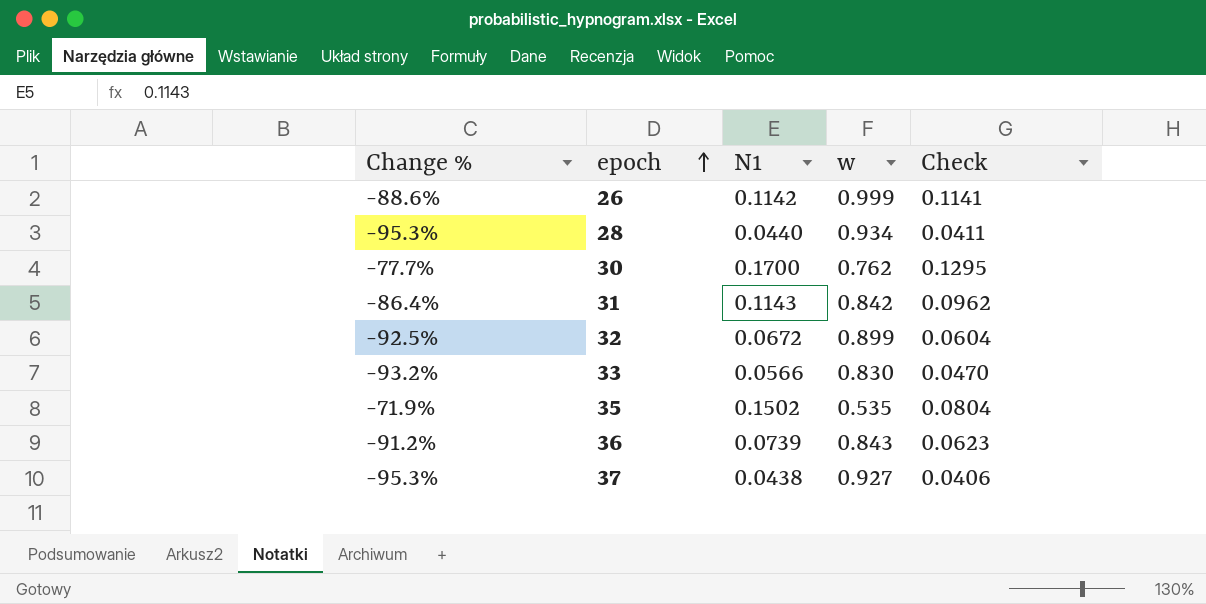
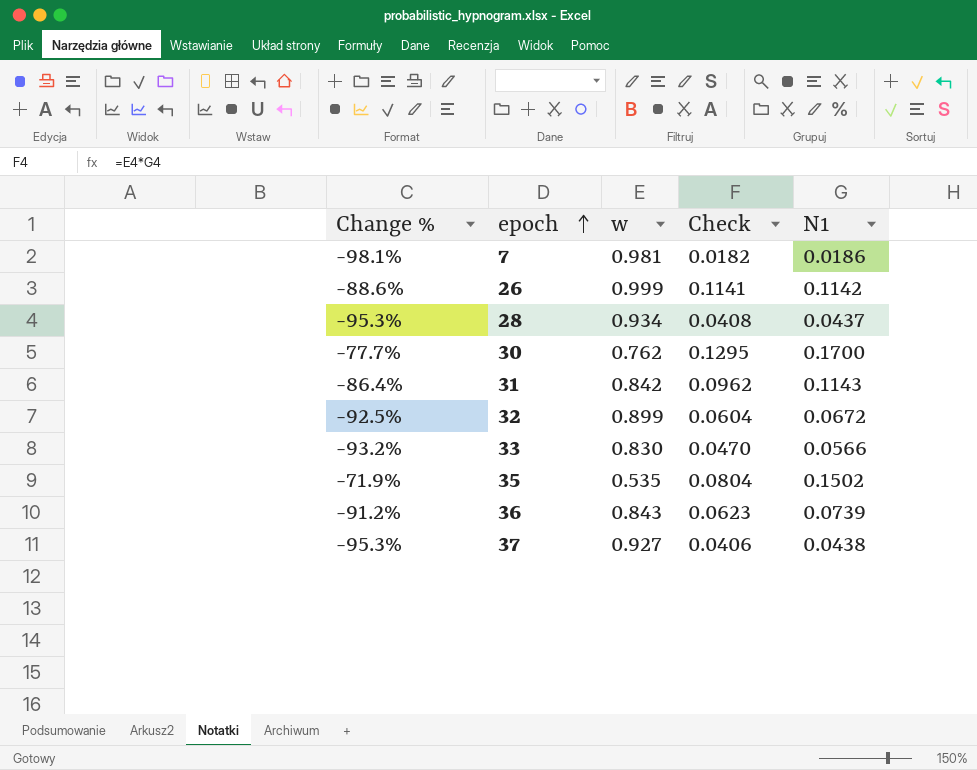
column N1 | position: 3 -> 5
row 7: none -> -98.1% | 0.981 | 0.0182 | 0.0186
28 | Check: 0.0411 -> 0.0408
28 | N1: 0.0440 -> 0.0437

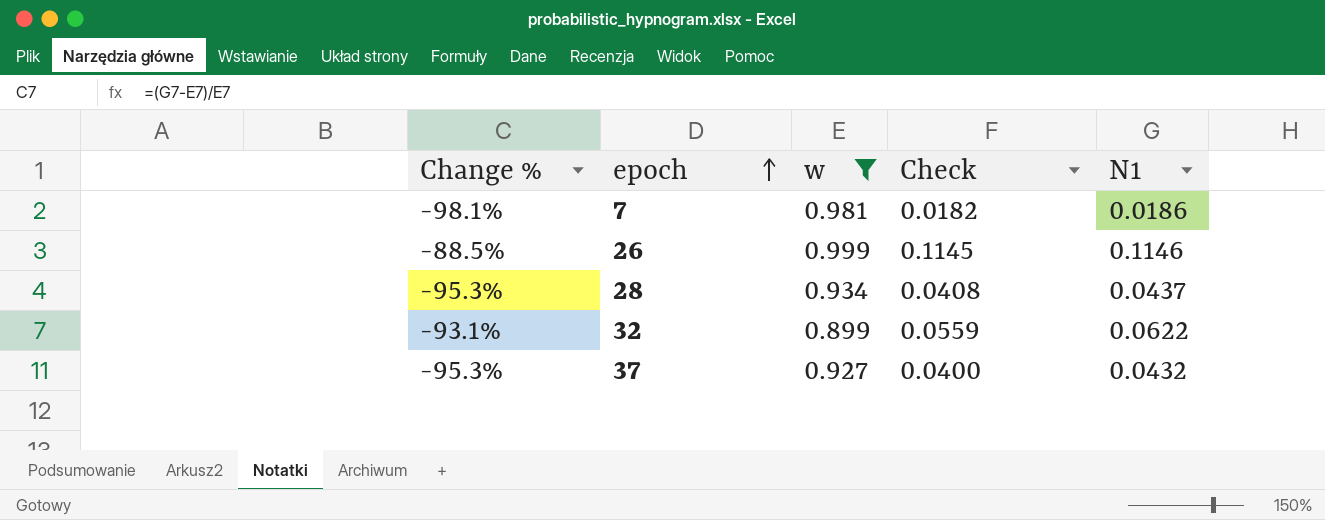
filter: none -> w >= 0.899
26 | Change %: -88.6% -> -88.5%
26 | Check: 0.1141 -> 0.1145
26 | N1: 0.1142 -> 0.1146
32 | Change %: -92.5% -> -93.1%
32 | Check: 0.0604 -> 0.0559
32 | N1: 0.0672 -> 0.0622
37 | Check: 0.0406 -> 0.0400
37 | N1: 0.0438 -> 0.0432

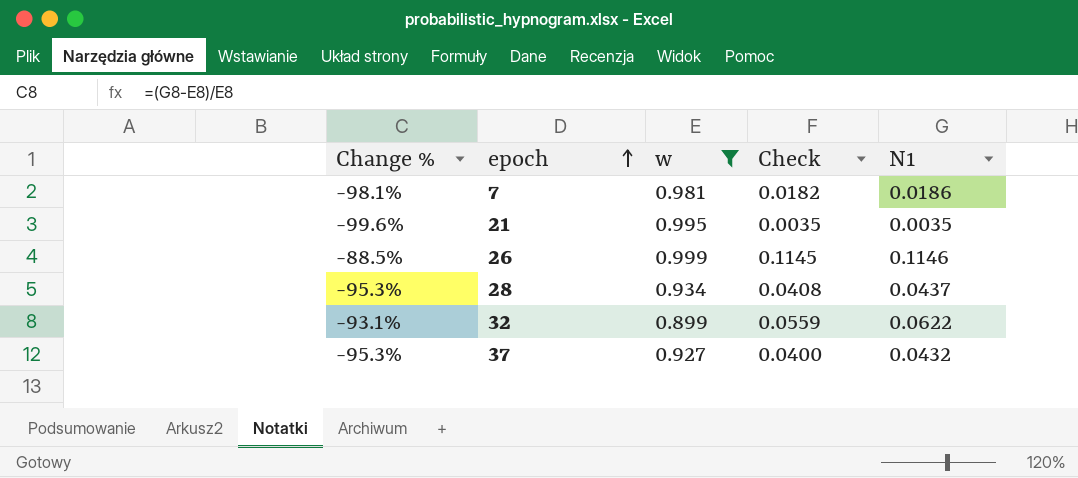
row 21: none -> -99.6% | 0.995 | 0.0035 | 0.0035

